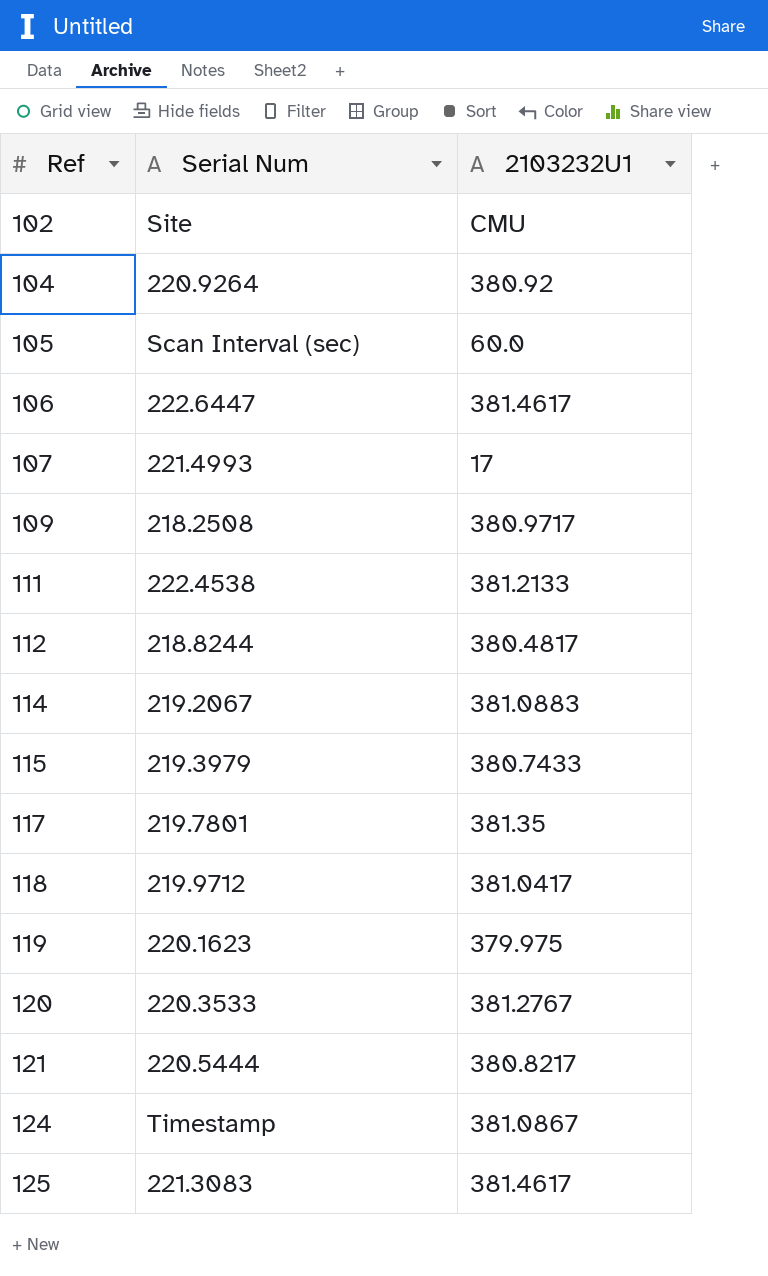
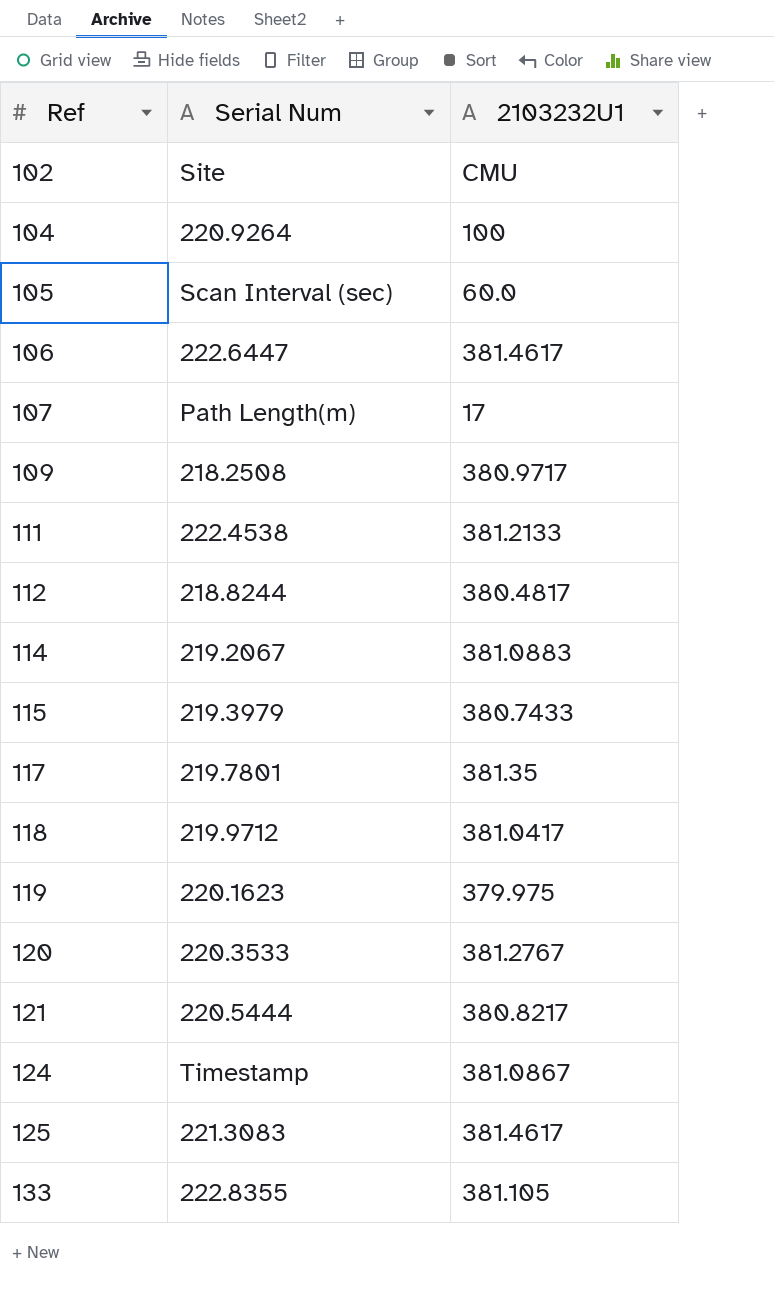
104 | 2103232U1: 380.92 -> 100
107 | Serial Num: 221.4993 -> Path Length(m)
row 133: none -> 222.8355 | 381.105

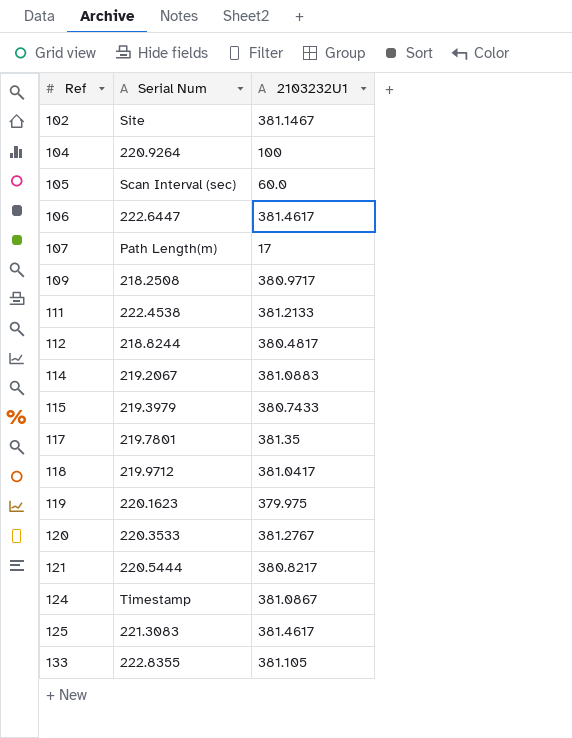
102 | 2103232U1: CMU -> 381.1467

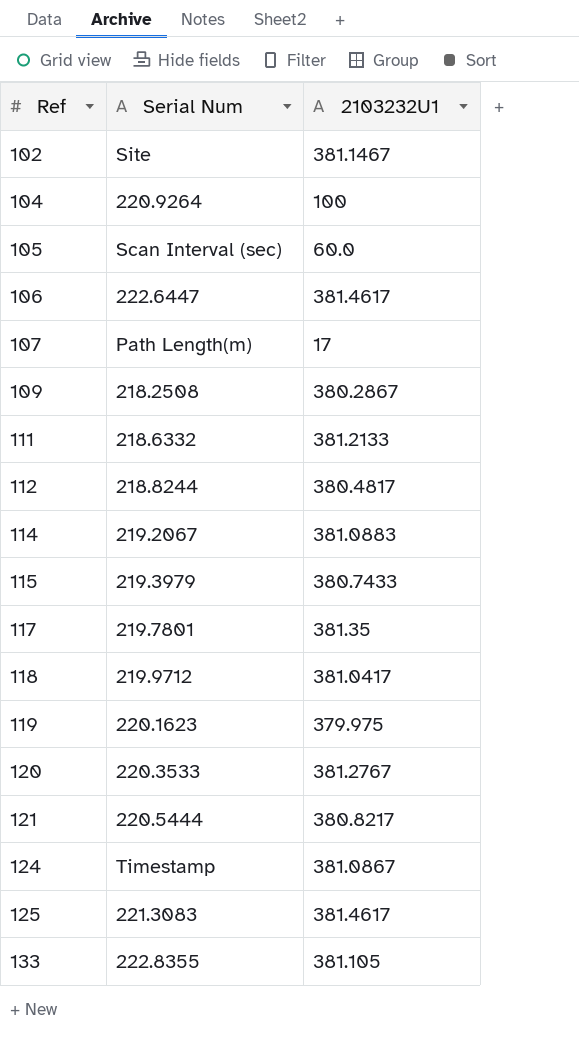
109 | 2103232U1: 380.9717 -> 380.2867
111 | Serial Num: 222.4538 -> 218.6332

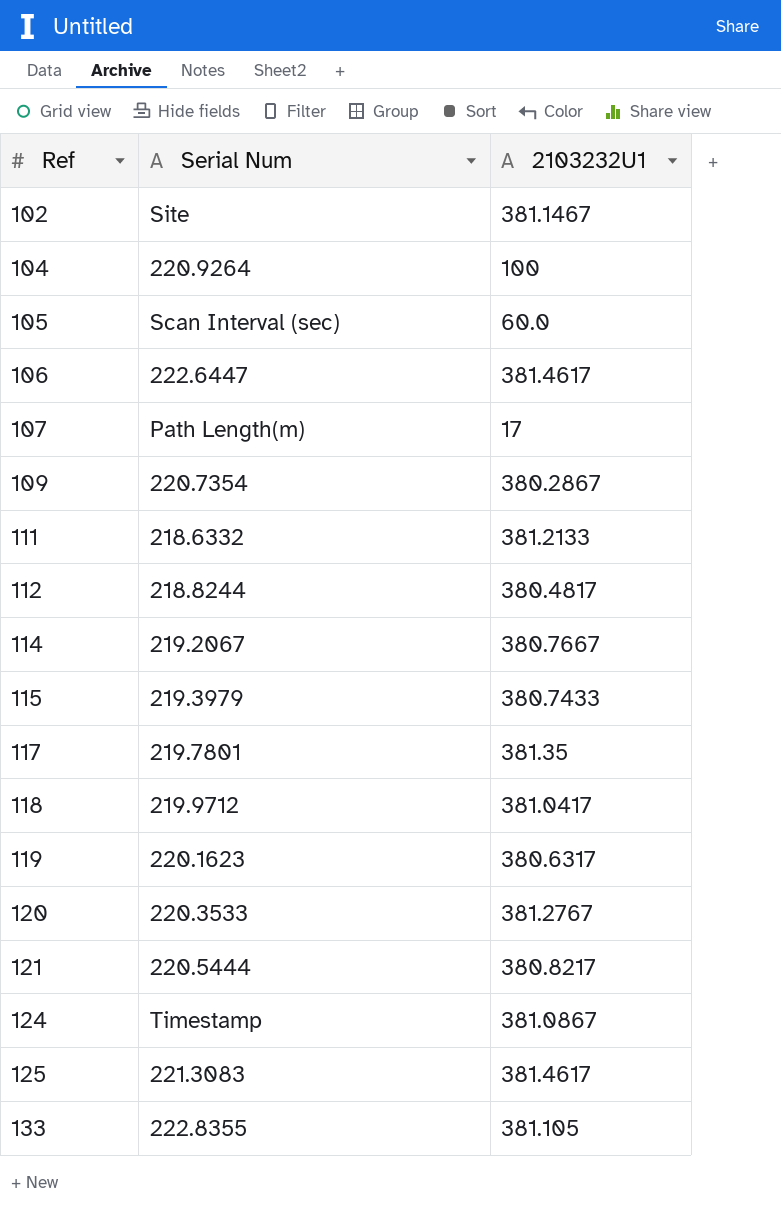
109 | Serial Num: 218.2508 -> 220.7354
114 | 2103232U1: 381.0883 -> 380.7667
119 | 2103232U1: 379.975 -> 380.6317

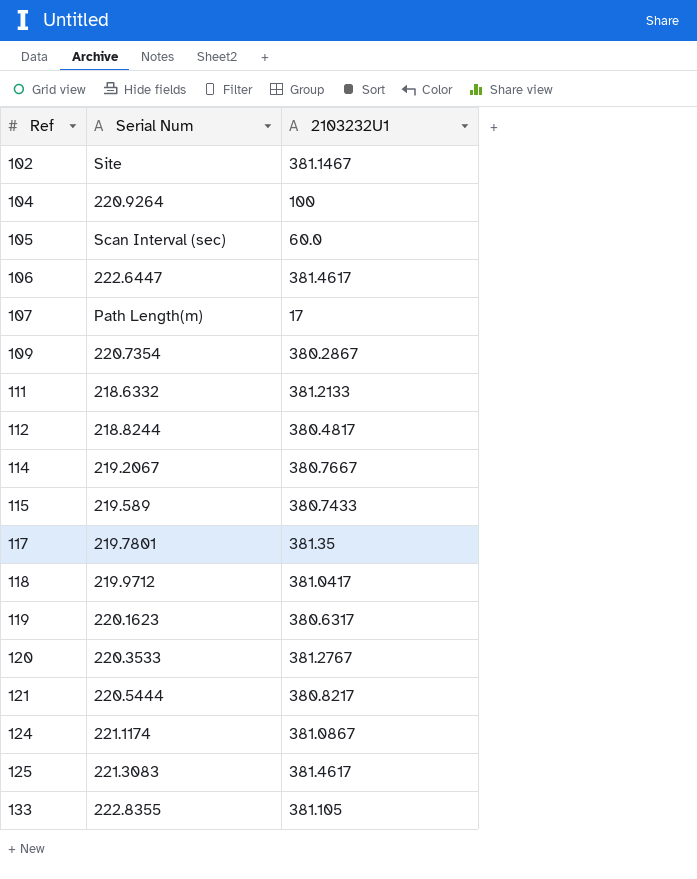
115 | Serial Num: 219.3979 -> 219.589
124 | Serial Num: Timestamp -> 221.1174

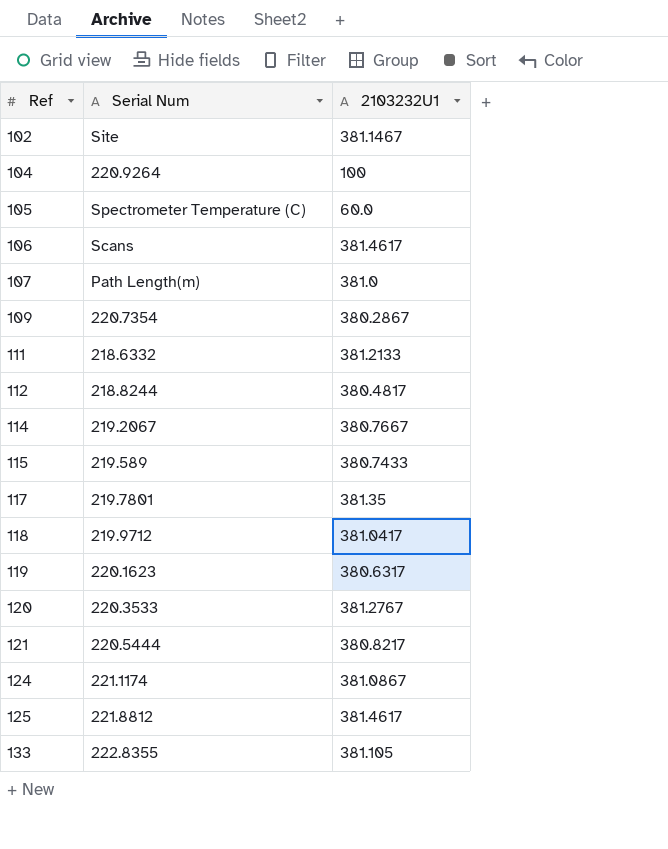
105 | Serial Num: Scan Interval (sec) -> Spectrometer Temperature (C)
106 | Serial Num: 222.6447 -> Scans
107 | 2103232U1: 17 -> 381.0
125 | Serial Num: 221.3083 -> 221.8812

